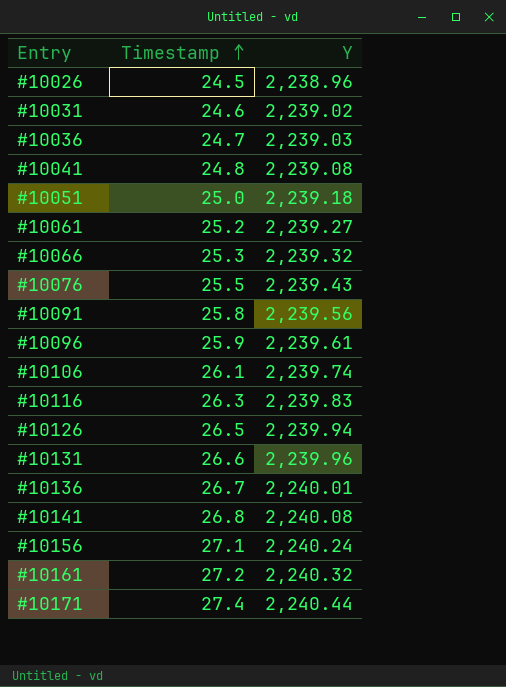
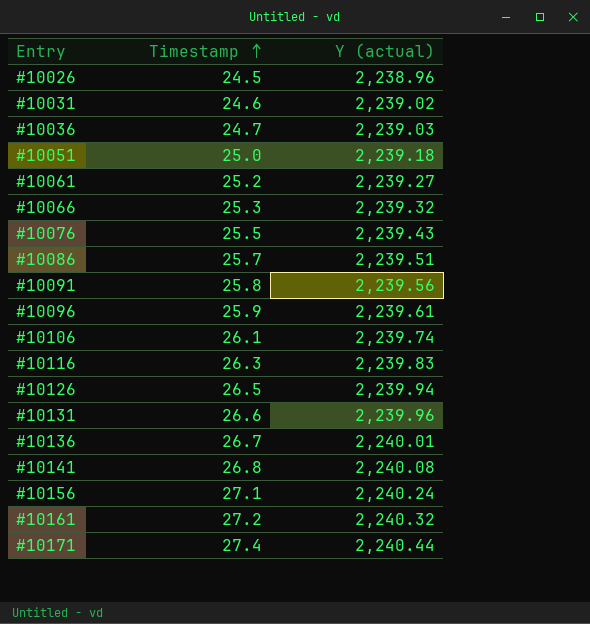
column name: Y -> Y (actual)
row #10041: 24.8 | 2,239.08 -> none
row #10086: none -> 25.7 | 2,239.51

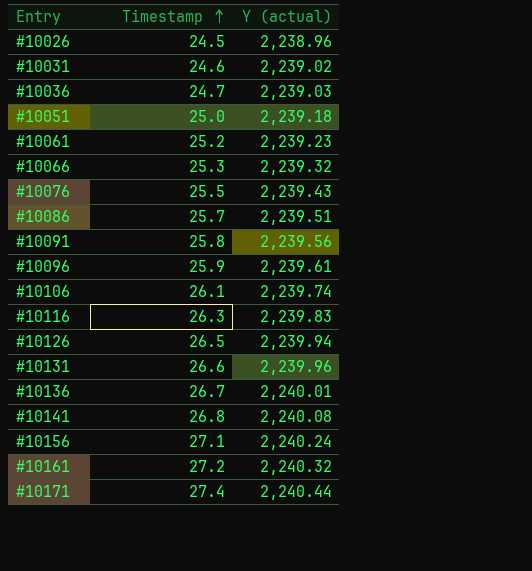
#10061 | Y (actual): 2,239.27 -> 2,239.23

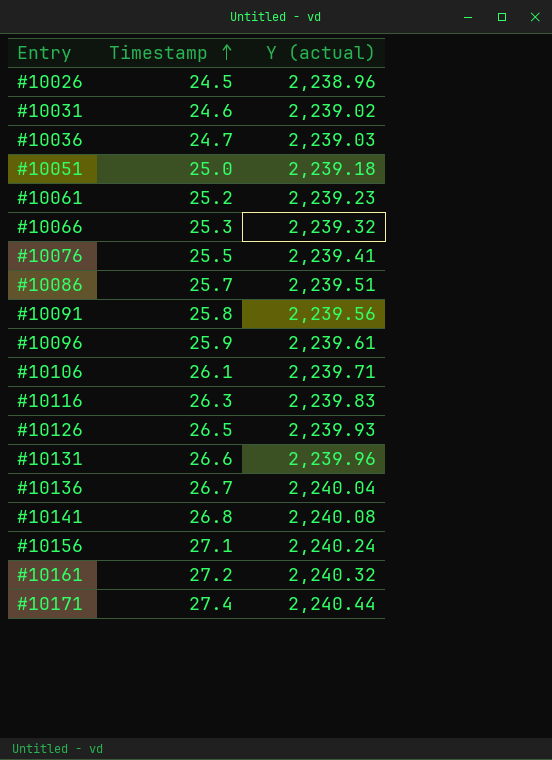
#10076 | Y (actual): 2,239.43 -> 2,239.41
#10106 | Y (actual): 2,239.74 -> 2,239.71
#10126 | Y (actual): 2,239.94 -> 2,239.93
#10136 | Y (actual): 2,240.01 -> 2,240.04

